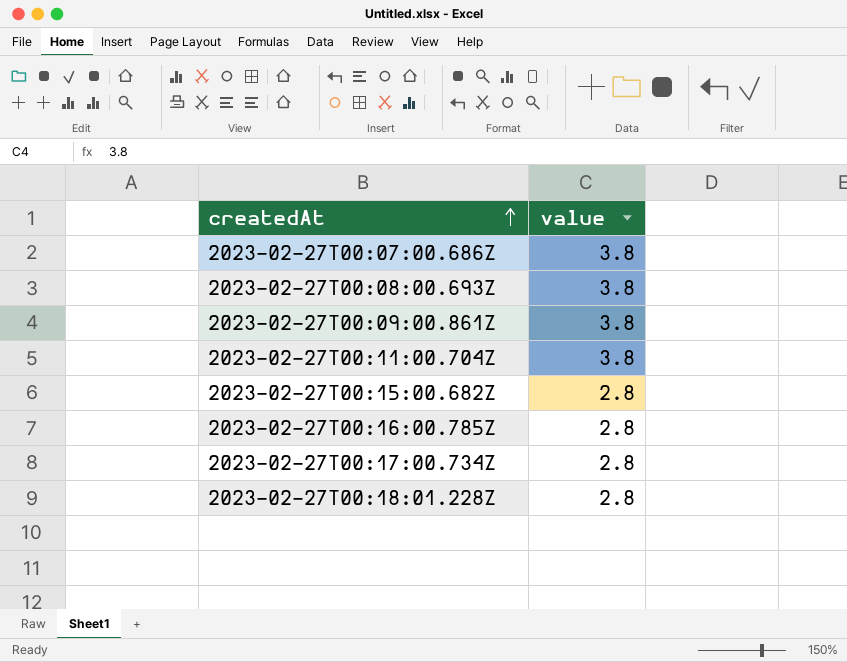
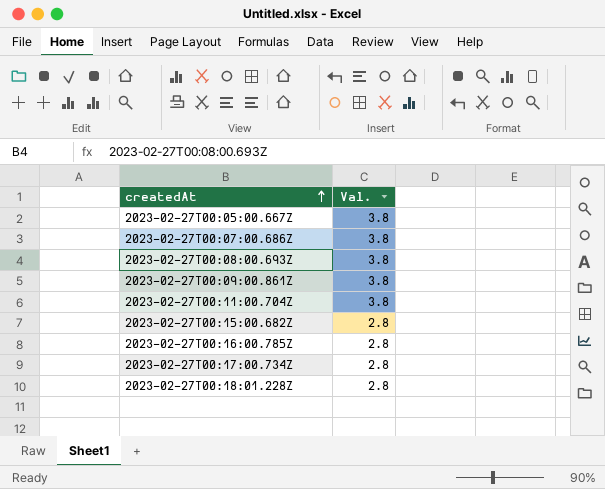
column name: value -> Val.
row 2023-02-27T00:05:00.667Z: none -> 3.8

